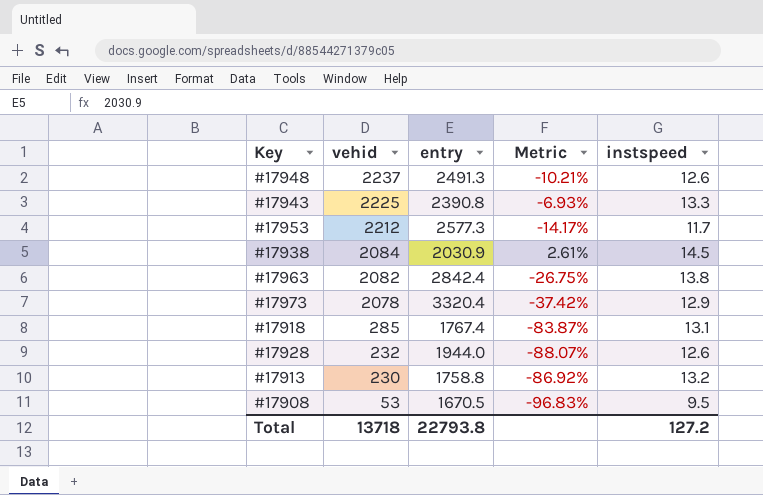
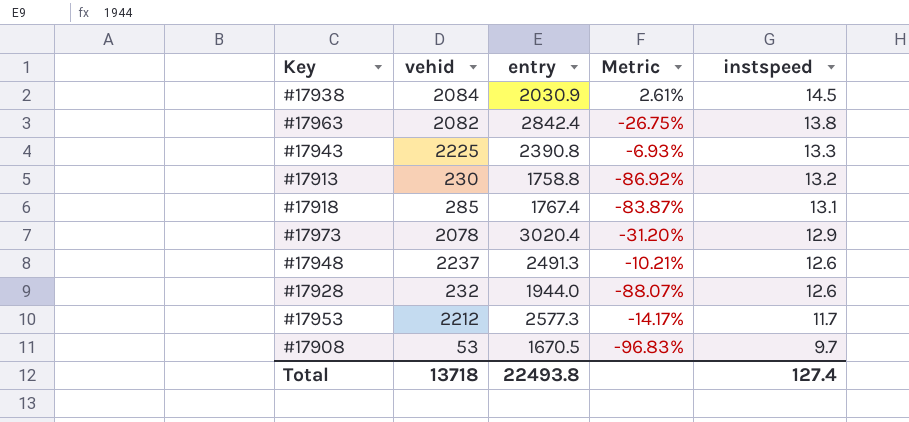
row order: vehid descending -> instspeed descending
#17973 | entry: 3320.4 -> 3020.4
#17973 | Metric: -37.42% -> -31.20%
#17908 | instspeed: 9.5 -> 9.7
Total | entry: 22793.8 -> 22493.8
Total | instspeed: 127.2 -> 127.4

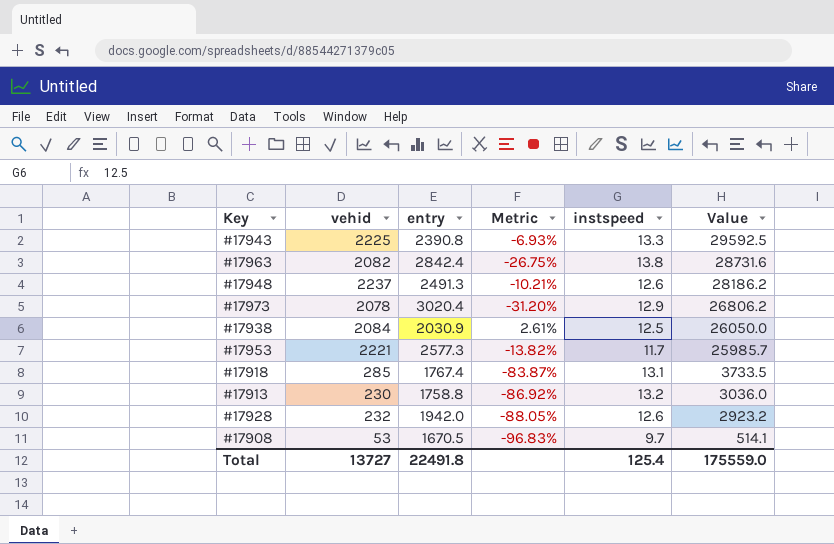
row order: instspeed descending -> Value descending
column Value | formula: none -> [vehid] * [instspeed]
#17938 | instspeed: 14.5 -> 12.5
#17953 | vehid: 2212 -> 2221
#17953 | Metric: -14.17% -> -13.82%
#17928 | entry: 1944.0 -> 1942.0
#17928 | Metric: -88.07% -> -88.05%
Total | vehid: 13718 -> 13727
Total | entry: 22493.8 -> 22491.8
Total | instspeed: 127.4 -> 125.4

